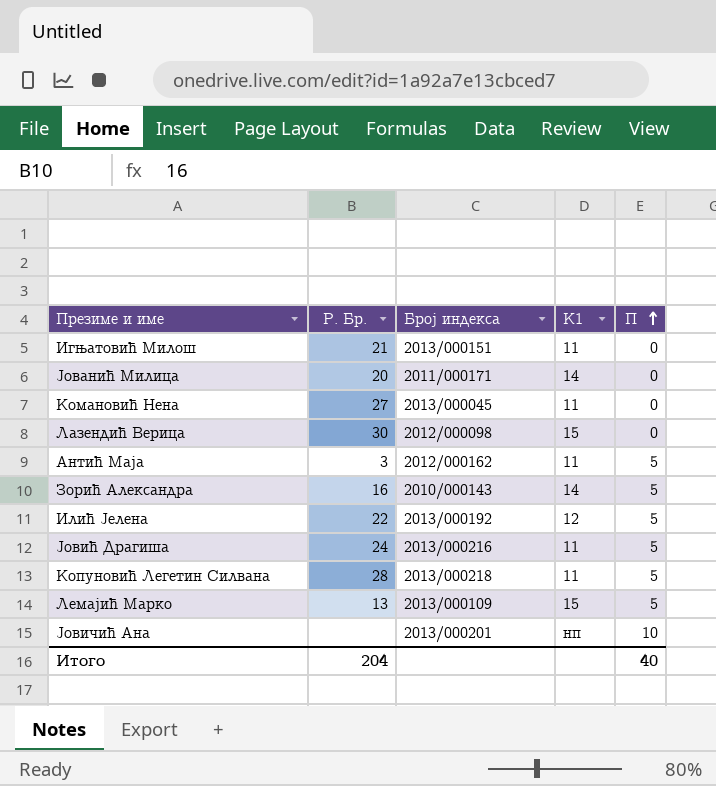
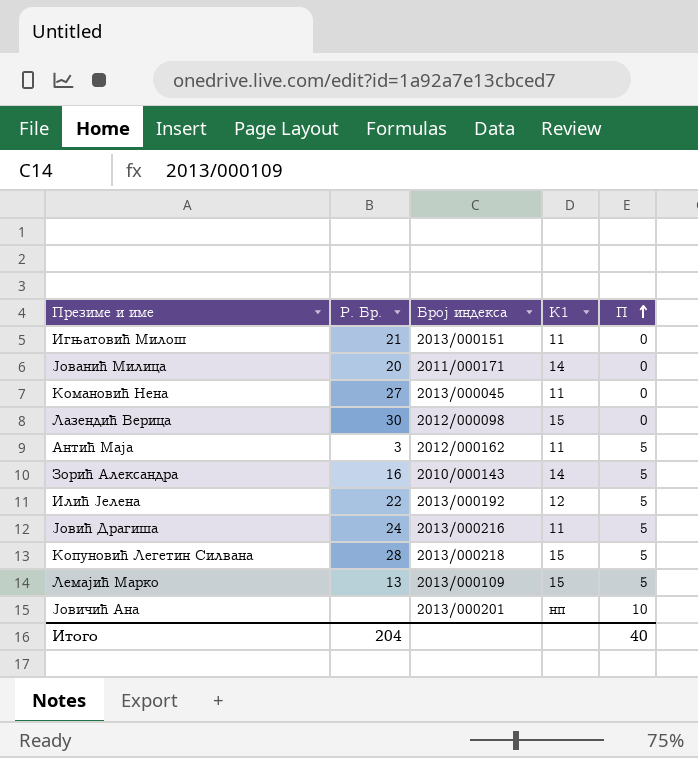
Копуновић Легетин Силвана | К1: 11 -> 15

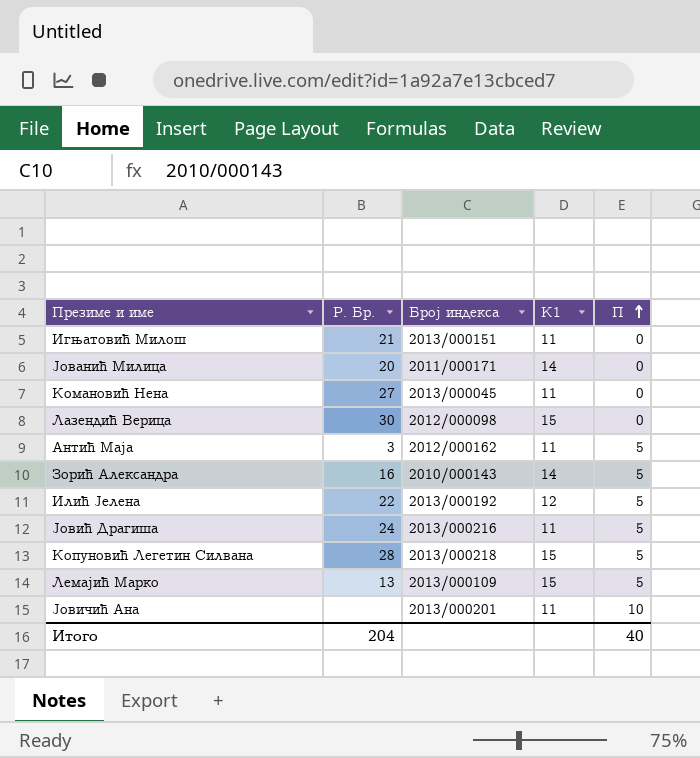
Јовичић Ана | К1: нп -> 11

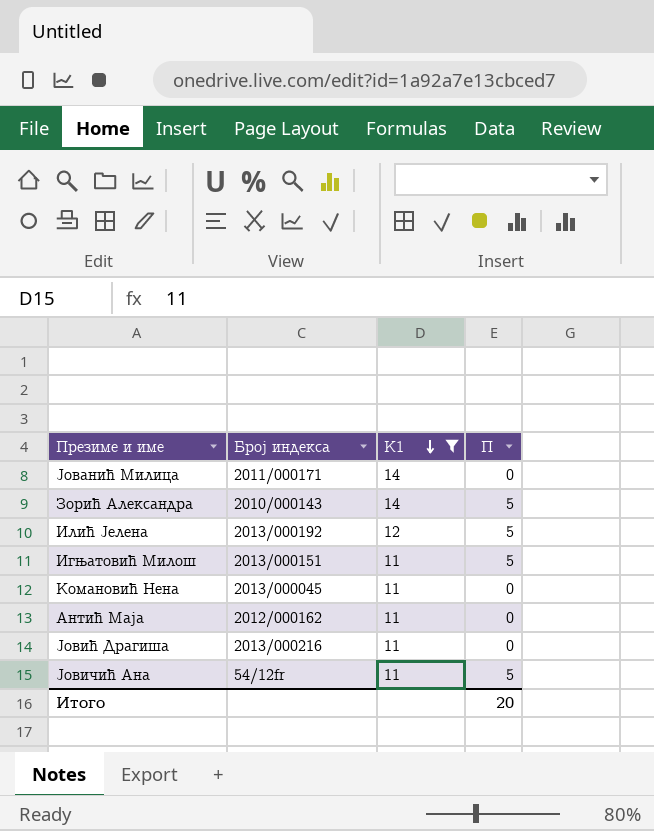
filter: none -> К1 != 15
row order: П ascending -> К1 descending
column Р. Бр. | position: 2 -> none
Игњатовић Милош | П: 0 -> 5
Антић Маја | П: 5 -> 0
Јовић Драгиша | П: 5 -> 0
Јовичић Ана | Број индекса: 2013/000201 -> 54/12fr
Јовичић Ана | П: 10 -> 5
Итого | П: 40 -> 20

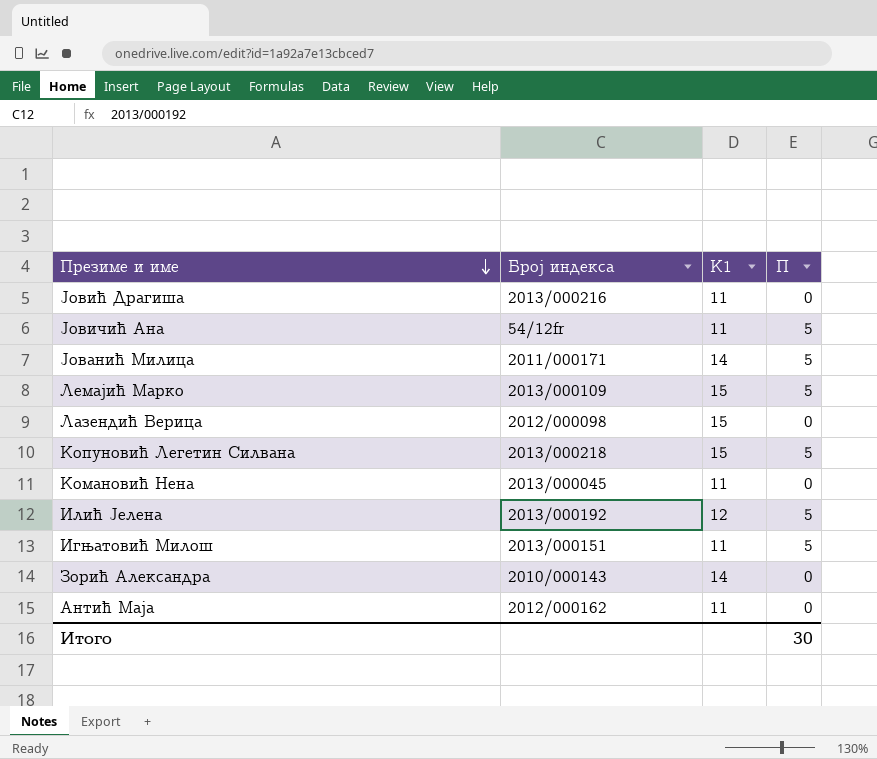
filter: К1 != 15 -> none
row order: К1 descending -> Презиме и име descending
Јованић Милица | П: 0 -> 5
Зорић Александра | П: 5 -> 0
Итого | П: 20 -> 30

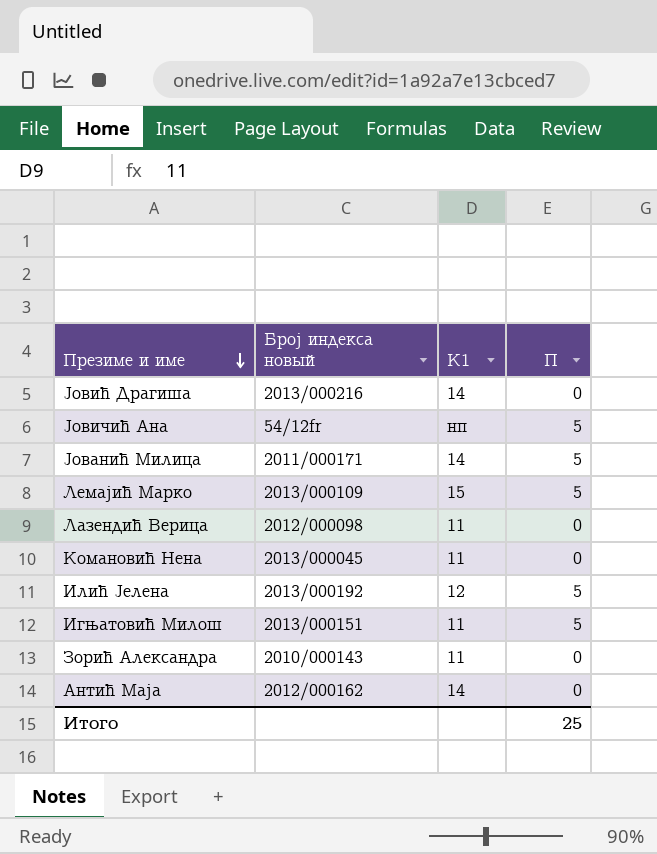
column name: Број индекса -> Број индекса новый
row Копуновић Легетин Силвана: 2013/000218 | 15 | 5 -> none
Јовић Драгиша | К1: 11 -> 14
Јовичић Ана | К1: 11 -> нп
Лазендић Верица | К1: 15 -> 11
Зорић Александра | К1: 14 -> 11
Антић Маја | К1: 11 -> 14
Итого | П: 30 -> 25

